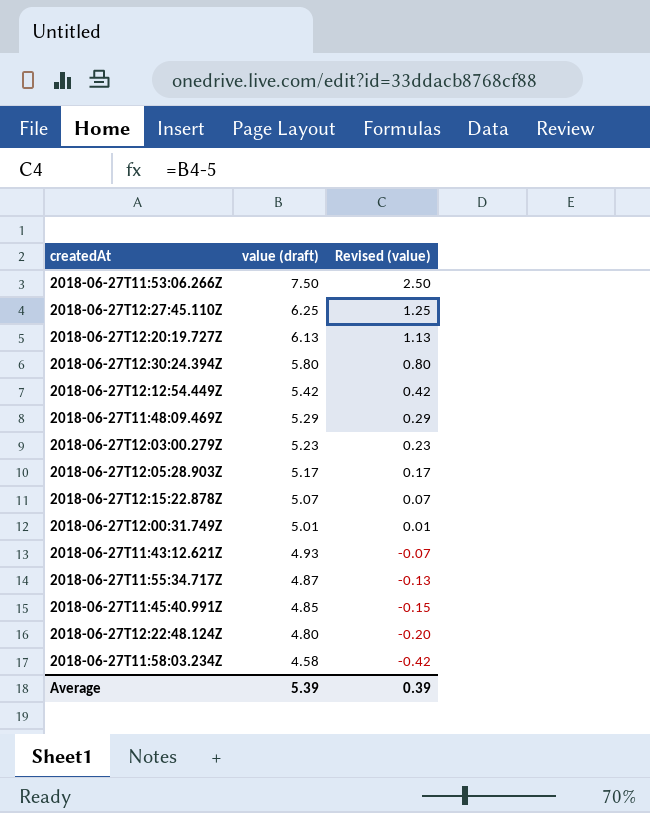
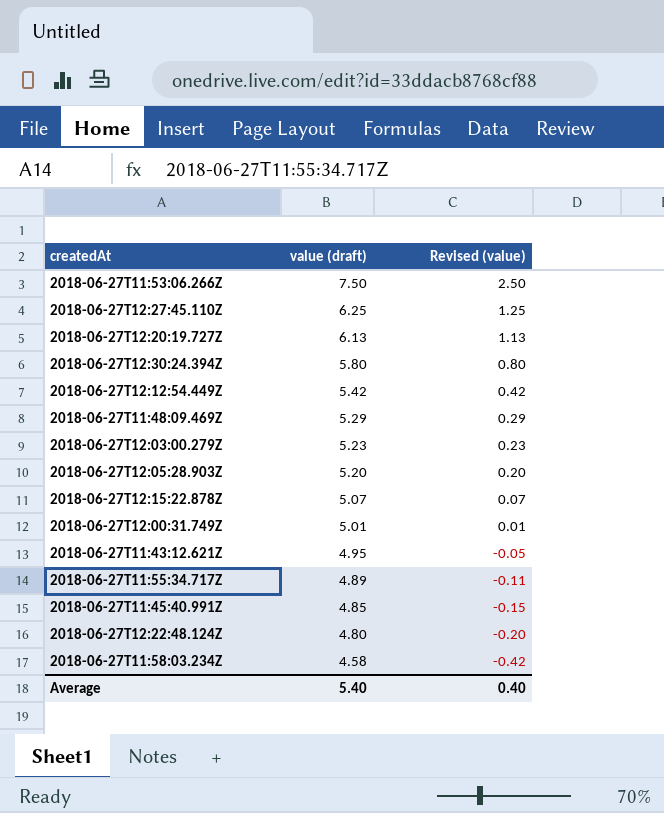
2018-06-27T12:05:28.903Z | value (draft): 5.17 -> 5.20
2018-06-27T12:05:28.903Z | Revised (value): 0.17 -> 0.20
2018-06-27T11:43:12.621Z | value (draft): 4.93 -> 4.95
2018-06-27T11:43:12.621Z | Revised (value): -0.07 -> -0.05
2018-06-27T11:55:34.717Z | value (draft): 4.87 -> 4.89
2018-06-27T11:55:34.717Z | Revised (value): -0.13 -> -0.11
Average | value (draft): 5.39 -> 5.40
Average | Revised (value): 0.39 -> 0.40

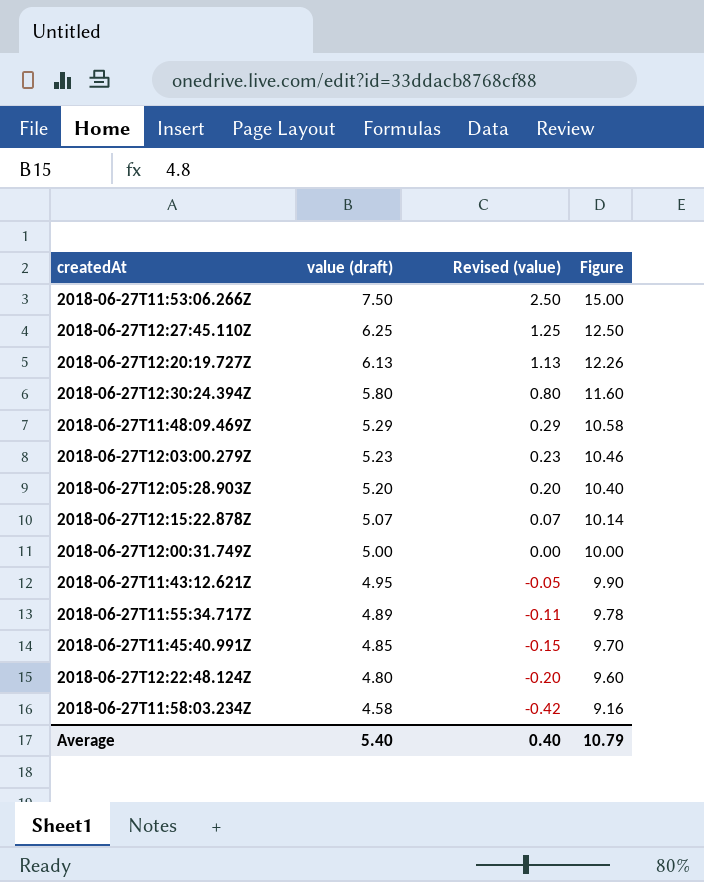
column Figure | formula: none -> [value (draft)] * 2
row 2018-06-27T12:12:54.449Z: 5.42 | 0.42 -> none
2018-06-27T12:00:31.749Z | value (draft): 5.01 -> 5.00
2018-06-27T12:00:31.749Z | Revised (value): 0.01 -> 0.00

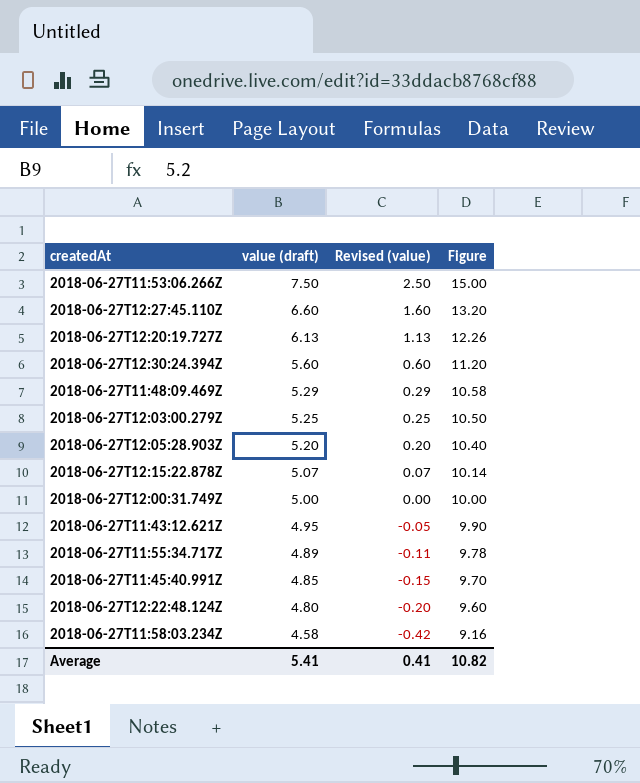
2018-06-27T12:27:45.110Z | value (draft): 6.25 -> 6.60
2018-06-27T12:27:45.110Z | Revised (value): 1.25 -> 1.60
2018-06-27T12:27:45.110Z | Figure: 12.50 -> 13.20
2018-06-27T12:30:24.394Z | value (draft): 5.80 -> 5.60
2018-06-27T12:30:24.394Z | Revised (value): 0.80 -> 0.60
2018-06-27T12:30:24.394Z | Figure: 11.60 -> 11.20
2018-06-27T12:03:00.279Z | value (draft): 5.23 -> 5.25
2018-06-27T12:03:00.279Z | Revised (value): 0.23 -> 0.25
2018-06-27T12:03:00.279Z | Figure: 10.46 -> 10.50
Average | value (draft): 5.40 -> 5.41
Average | Revised (value): 0.40 -> 0.41
Average | Figure: 10.79 -> 10.82

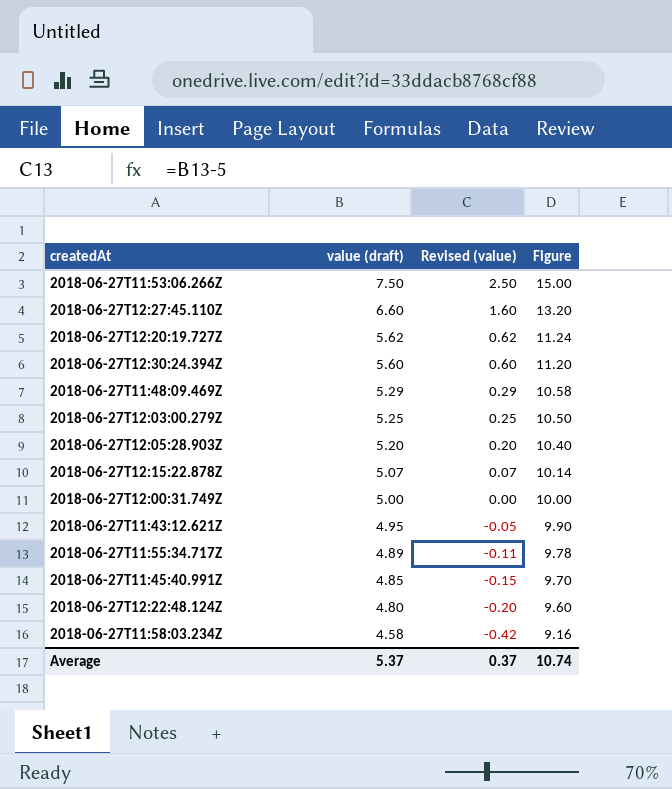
2018-06-27T12:20:19.727Z | value (draft): 6.13 -> 5.62
2018-06-27T12:20:19.727Z | Revised (value): 1.13 -> 0.62
2018-06-27T12:20:19.727Z | Figure: 12.26 -> 11.24
Average | value (draft): 5.41 -> 5.37
Average | Revised (value): 0.41 -> 0.37
Average | Figure: 10.82 -> 10.74

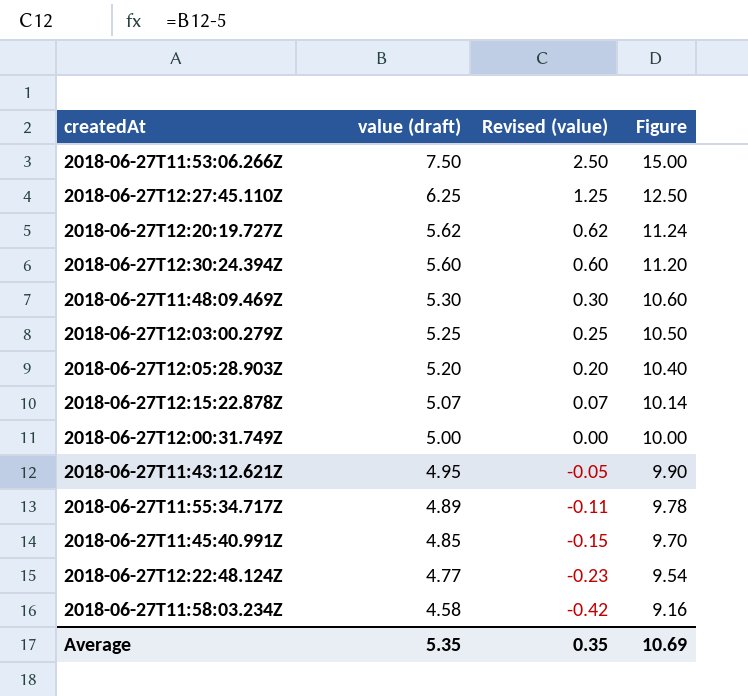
2018-06-27T12:27:45.110Z | value (draft): 6.60 -> 6.25
2018-06-27T12:27:45.110Z | Revised (value): 1.60 -> 1.25
2018-06-27T12:27:45.110Z | Figure: 13.20 -> 12.50
2018-06-27T11:48:09.469Z | value (draft): 5.29 -> 5.30
2018-06-27T11:48:09.469Z | Revised (value): 0.29 -> 0.30
2018-06-27T11:48:09.469Z | Figure: 10.58 -> 10.60
2018-06-27T12:22:48.124Z | value (draft): 4.80 -> 4.77
2018-06-27T12:22:48.124Z | Revised (value): -0.20 -> -0.23
2018-06-27T12:22:48.124Z | Figure: 9.60 -> 9.54
Average | value (draft): 5.37 -> 5.35
Average | Revised (value): 0.37 -> 0.35
Average | Figure: 10.74 -> 10.69

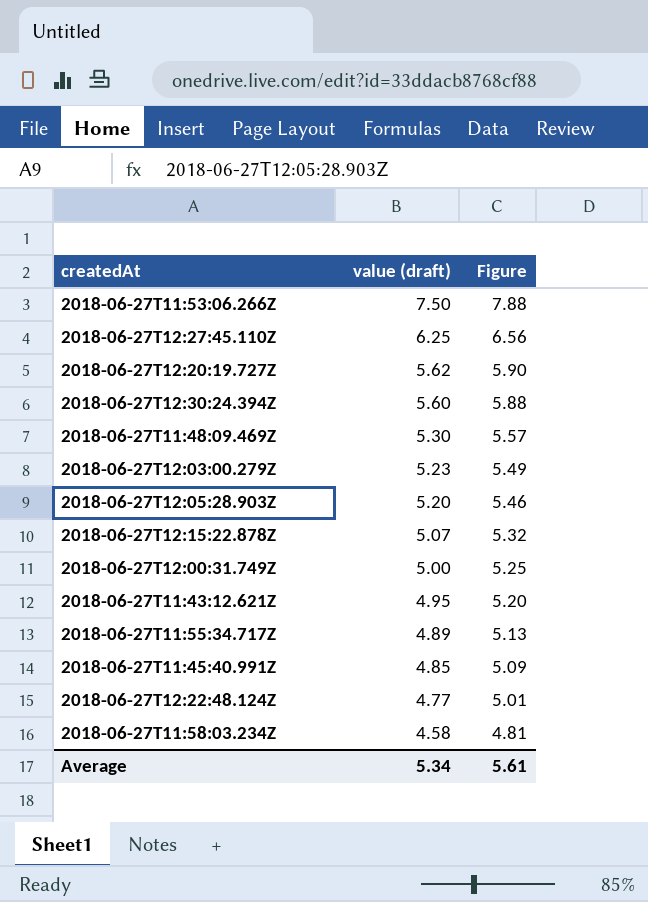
column Revised (value) | formula: [value (draft)] - 5 -> none
column Figure | formula: [value (draft)] * 2 -> [value (draft)] * 1.05
2018-06-27T12:03:00.279Z | value (draft): 5.25 -> 5.23
Average | value (draft): 5.35 -> 5.34
Average | Figure: 10.69 -> 5.61

